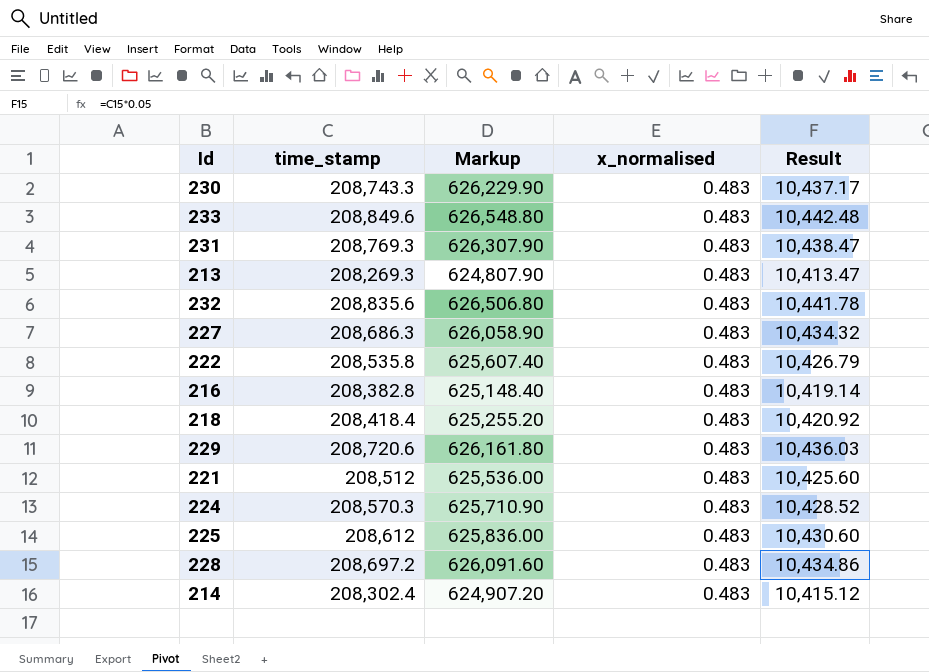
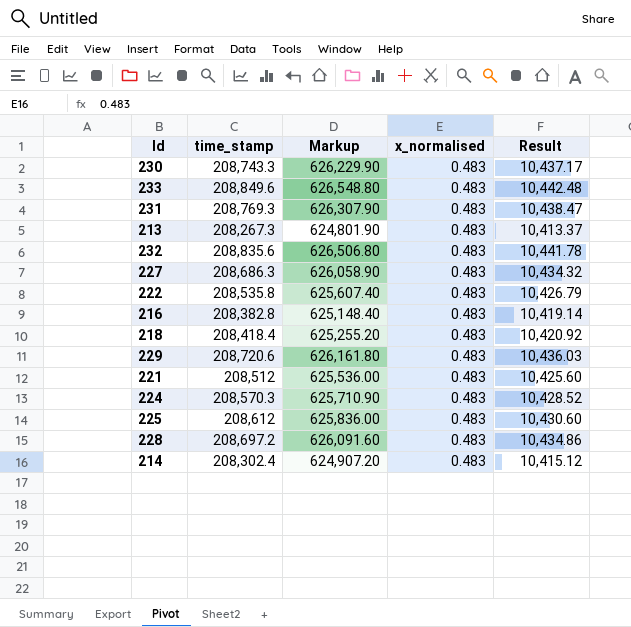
213 | time_stamp: 208,269.3 -> 208,267.3
213 | Markup: 624,807.90 -> 624,801.90
213 | Result: 10,413.47 -> 10,413.37

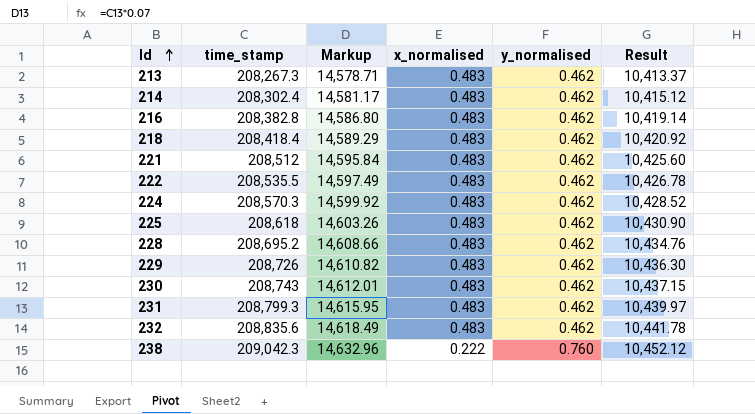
row order: none -> Id ascending
column Markup | formula: [time_stamp] * 3 -> [time_stamp] * 0.07
column y_normalised | position: none -> 5
row 233: 208,849.6 | 626,548.80 | 0.483 | 10,442.48 -> none
row 227: 208,686.3 | 626,058.90 | 0.483 | 10,434.32 -> none
222 | time_stamp: 208,535.8 -> 208,535.5
222 | Result: 10,426.79 -> 10,426.78
225 | time_stamp: 208,612 -> 208,618
225 | Result: 10,430.60 -> 10,430.90
228 | time_stamp: 208,697.2 -> 208,695.2
228 | Result: 10,434.86 -> 10,434.76
229 | time_stamp: 208,720.6 -> 208,726
229 | Result: 10,436.03 -> 10,436.30
230 | time_stamp: 208,743.3 -> 208,743
230 | Result: 10,437.17 -> 10,437.15
231 | time_stamp: 208,769.3 -> 208,799.3
231 | Result: 10,438.47 -> 10,439.97
row 238: none -> 209,042.3 | 14,632.96 | 0.222 | 0.760 | 10,452.12

